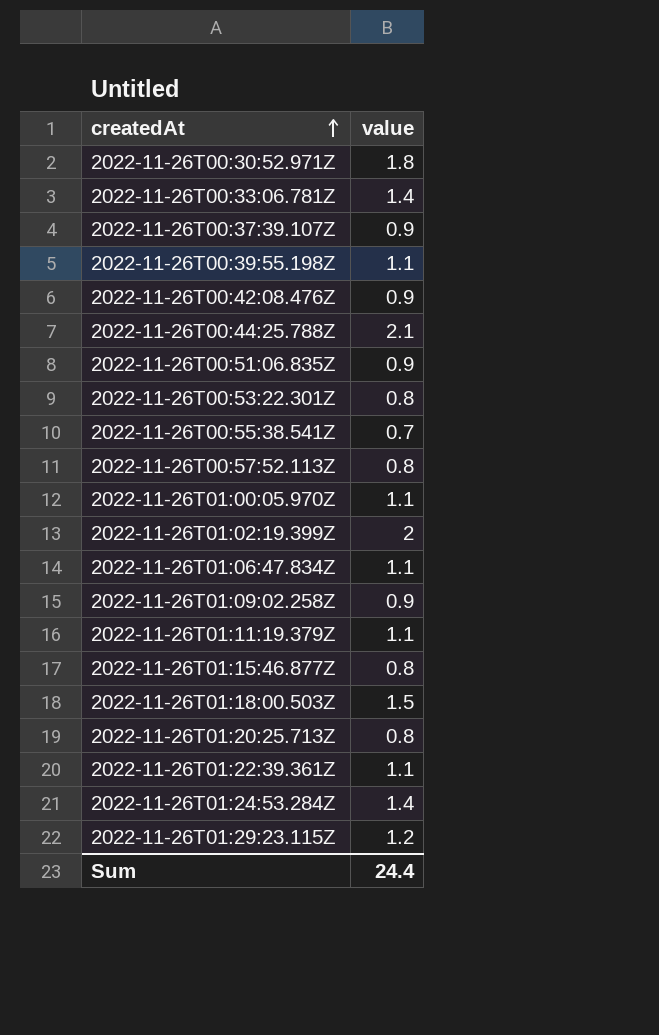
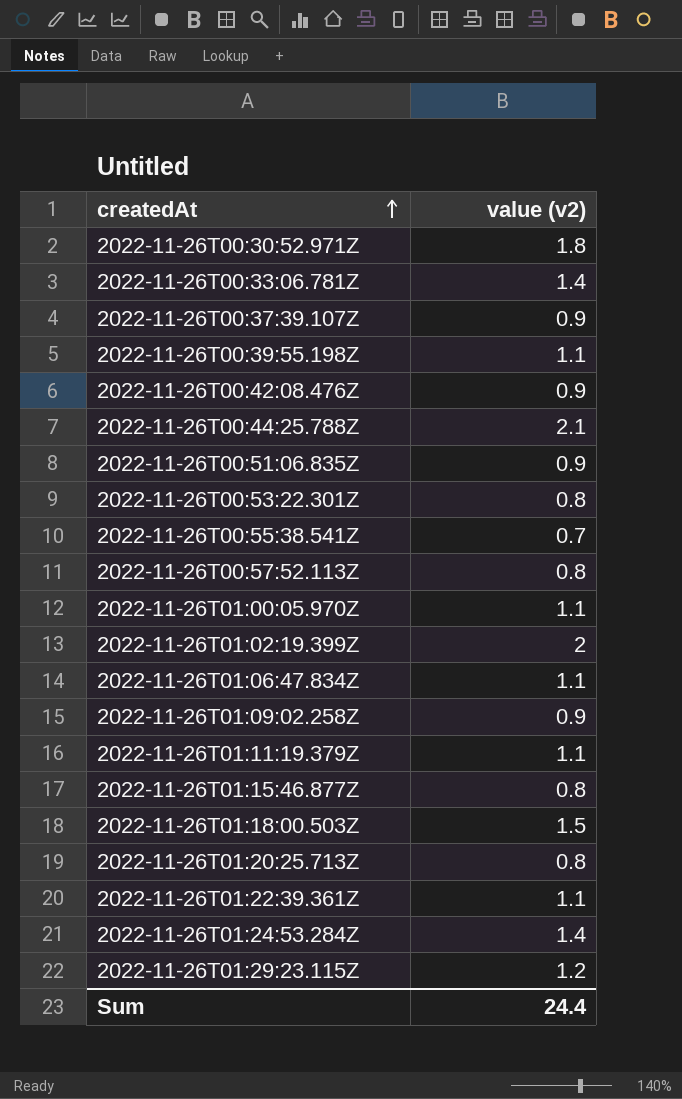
column name: value -> value (v2)

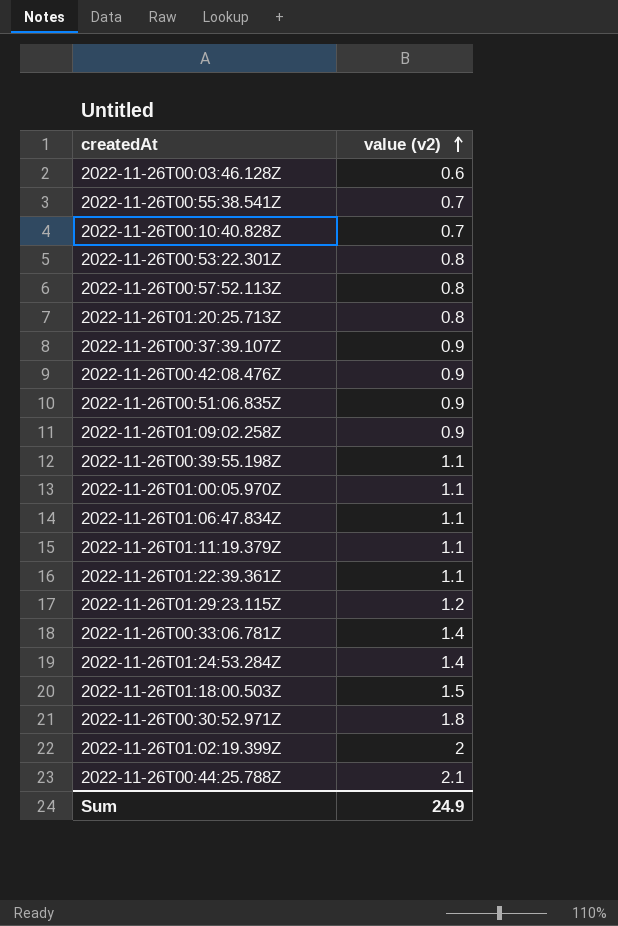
row order: createdAt ascending -> value (v2) ascending
row 2022-11-26T01:15:46.877Z: 0.8 -> none
row 2022-11-26T00:03:46.128Z: none -> 0.6
row 2022-11-26T00:10:40.828Z: none -> 0.7
Sum | value (v2): 24.4 -> 24.9

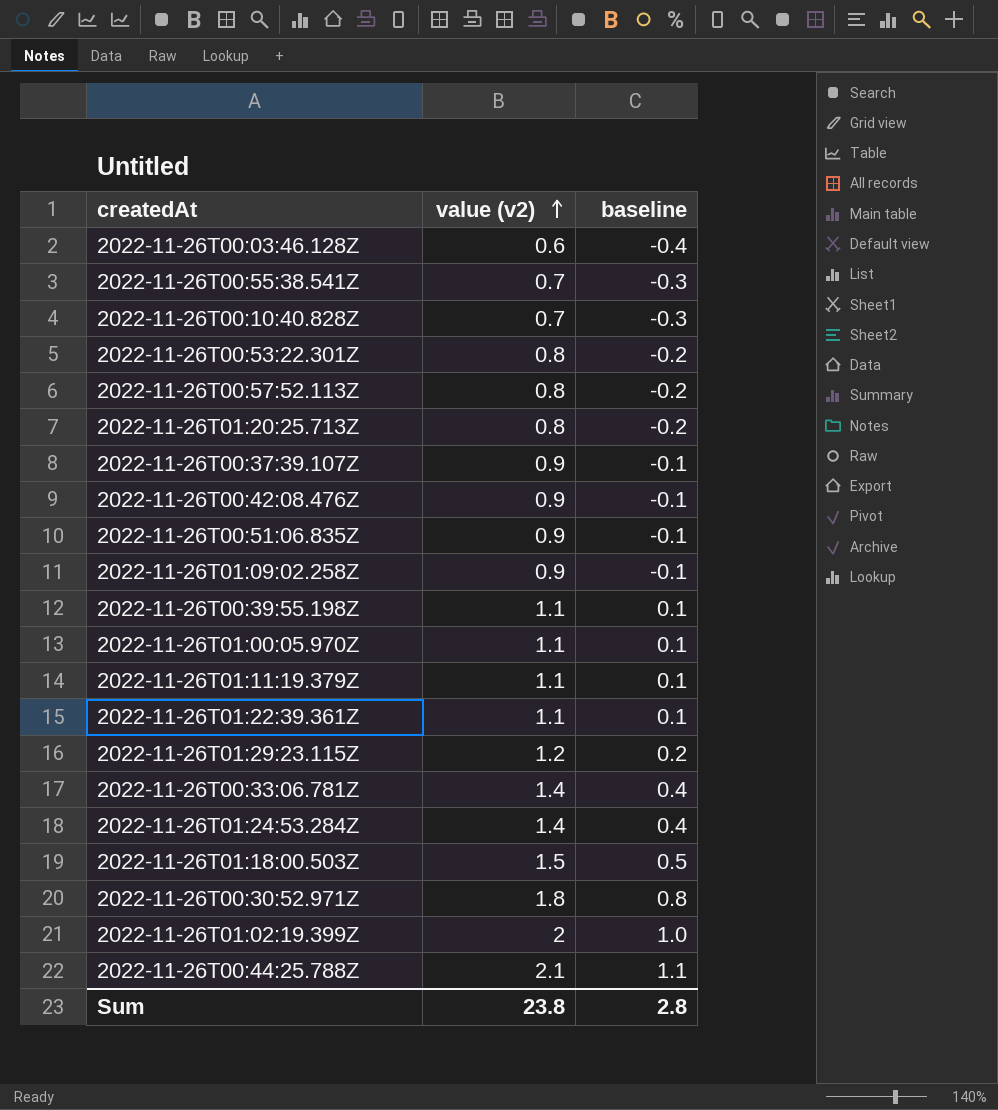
column baseline | formula: none -> [value (v2)] - 1
row 2022-11-26T01:06:47.834Z: 1.1 -> none
Sum | value (v2): 24.9 -> 23.8

